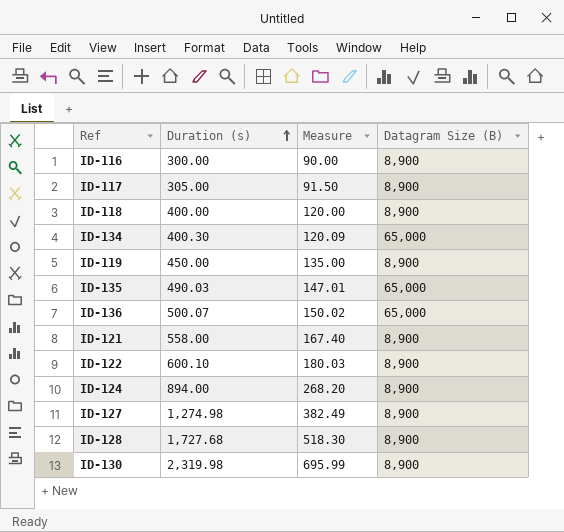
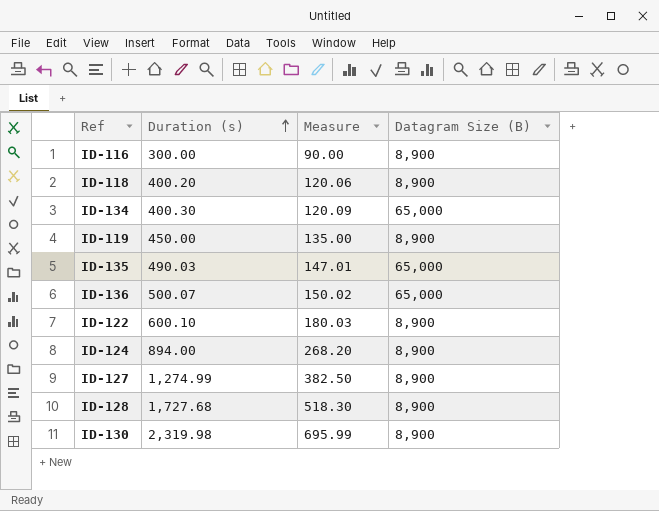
row ID-117: 305.00 | 91.50 | 8,900 -> none
row ID-121: 558.00 | 167.40 | 8,900 -> none
ID-118 | Duration (s): 400.00 -> 400.20
ID-118 | Measure: 120.00 -> 120.06
ID-127 | Duration (s): 1,274.98 -> 1,274.99
ID-127 | Measure: 382.49 -> 382.50

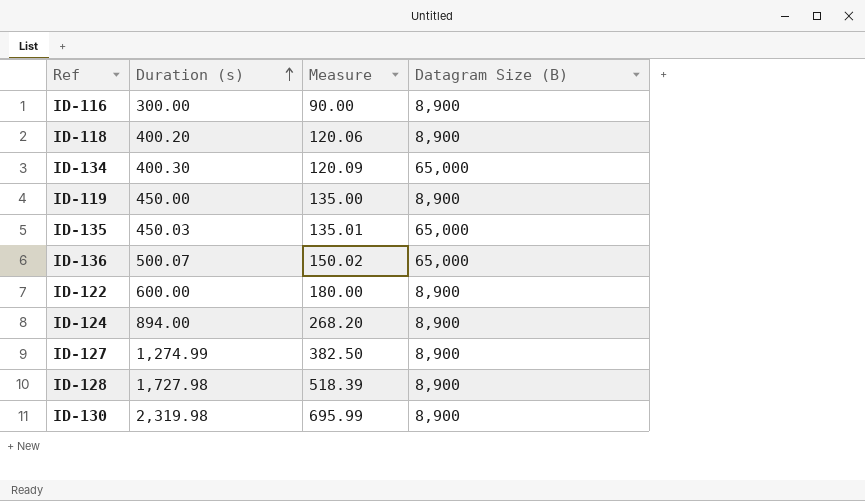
ID-135 | Duration (s): 490.03 -> 450.03
ID-135 | Measure: 147.01 -> 135.01
ID-122 | Duration (s): 600.10 -> 600.00
ID-122 | Measure: 180.03 -> 180.00
ID-128 | Duration (s): 1,727.68 -> 1,727.98
ID-128 | Measure: 518.30 -> 518.39

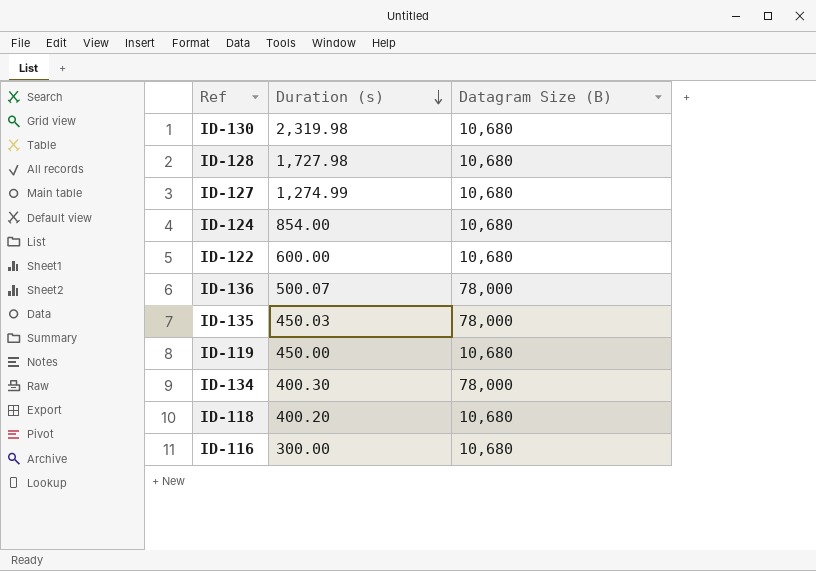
row order: Duration (s) ascending -> Duration (s) descending
column Measure | formula: [Duration (s)] * 0.3 -> none
ID-130 | Datagram Size (B): 8,900 -> 10,680
ID-128 | Datagram Size (B): 8,900 -> 10,680
ID-127 | Datagram Size (B): 8,900 -> 10,680
ID-124 | Duration (s): 894.00 -> 854.00
ID-124 | Datagram Size (B): 8,900 -> 10,680
ID-122 | Datagram Size (B): 8,900 -> 10,680
ID-136 | Datagram Size (B): 65,000 -> 78,000
ID-135 | Datagram Size (B): 65,000 -> 78,000
ID-119 | Datagram Size (B): 8,900 -> 10,680
ID-134 | Datagram Size (B): 65,000 -> 78,000
ID-118 | Datagram Size (B): 8,900 -> 10,680
ID-116 | Datagram Size (B): 8,900 -> 10,680

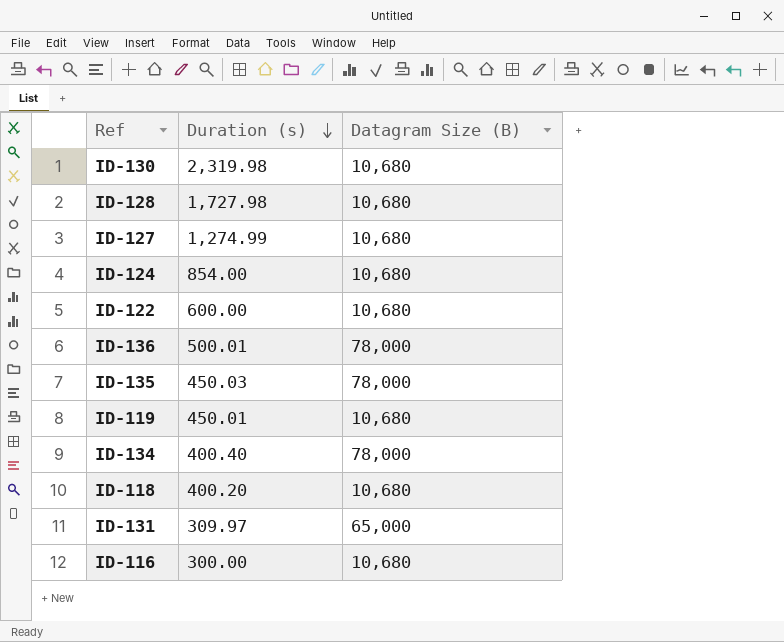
ID-136 | Duration (s): 500.07 -> 500.01
ID-119 | Duration (s): 450.00 -> 450.01
ID-134 | Duration (s): 400.30 -> 400.40
row ID-131: none -> 309.97 | 65,000

